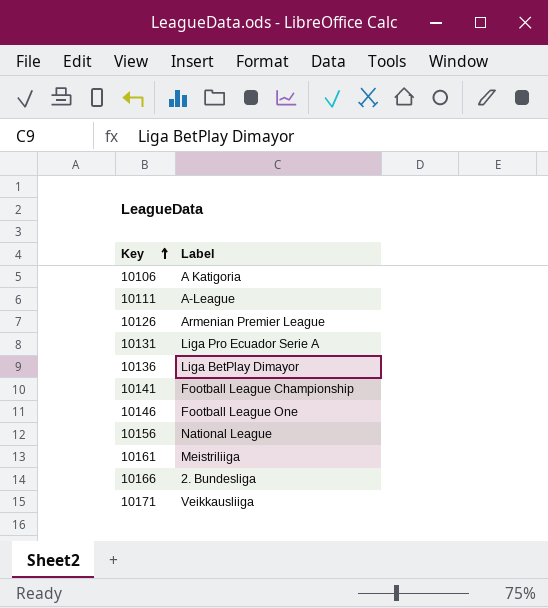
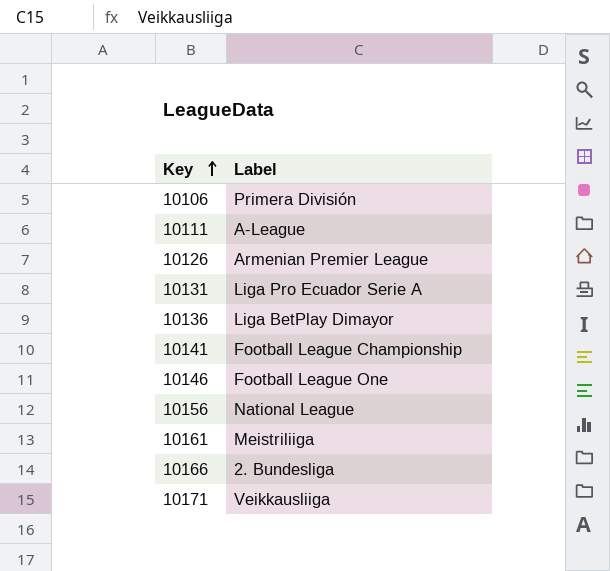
10106 | Label: A Katigoria -> Primera División

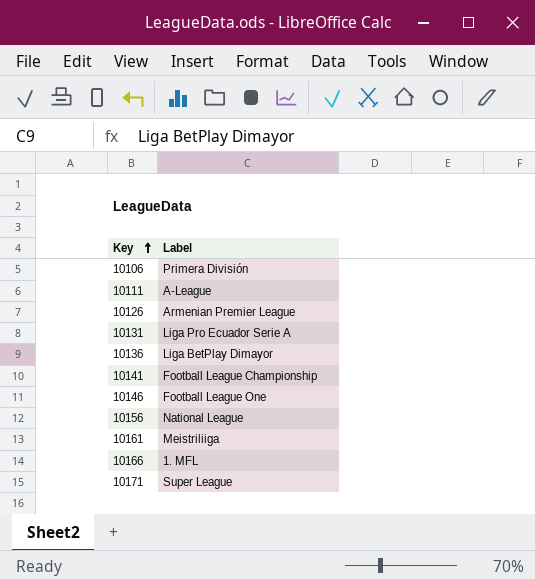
10166 | Label: 2. Bundesliga -> 1. MFL
10171 | Label: Veikkausliiga -> Super League

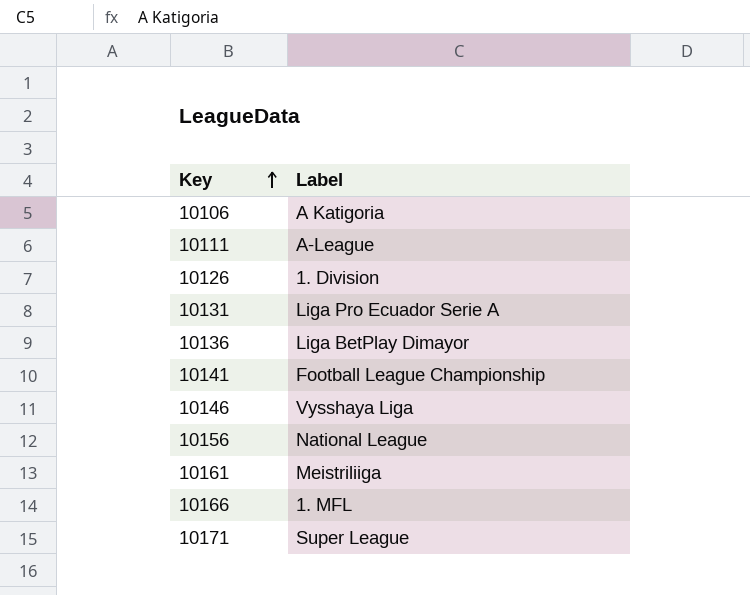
10106 | Label: Primera División -> A Katigoria
10126 | Label: Armenian Premier League -> 1. Division
10146 | Label: Football League One -> Vysshaya Liga

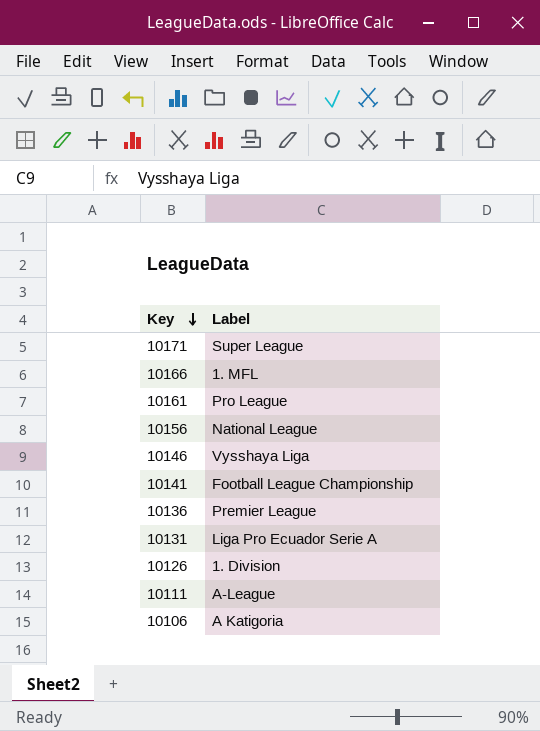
row order: Key ascending -> Key descending
10161 | Label: Meistriliiga -> Pro League
10136 | Label: Liga BetPlay Dimayor -> Premier League

